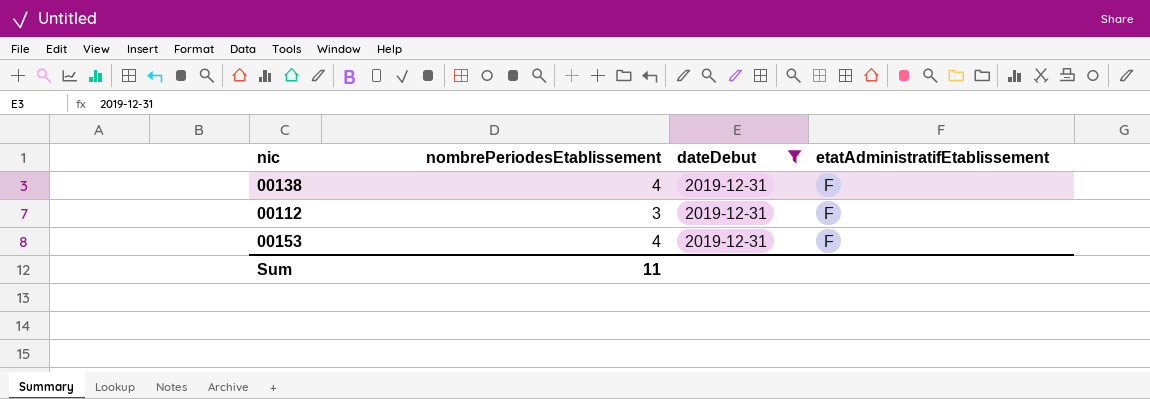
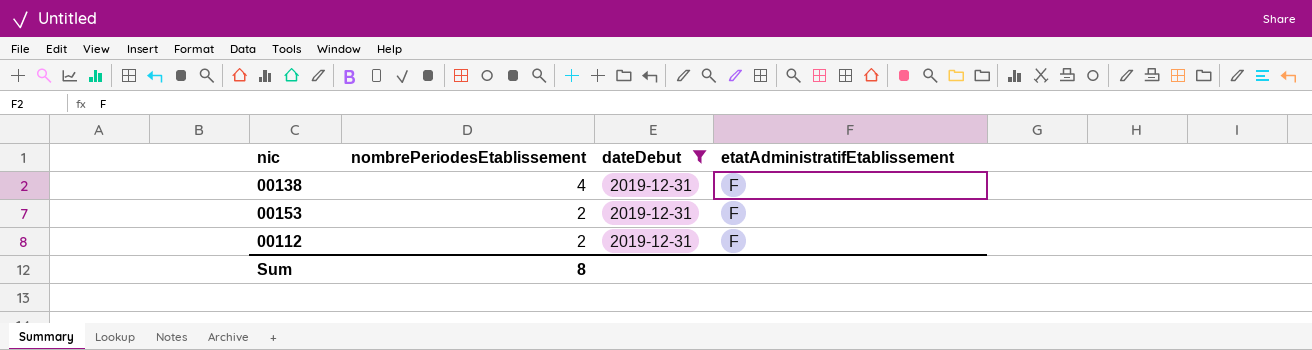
row order: none -> nombrePeriodesEtablissement descending
00153 | nombrePeriodesEtablissement: 4 -> 2
00112 | nombrePeriodesEtablissement: 3 -> 2
Sum | nombrePeriodesEtablissement: 11 -> 8

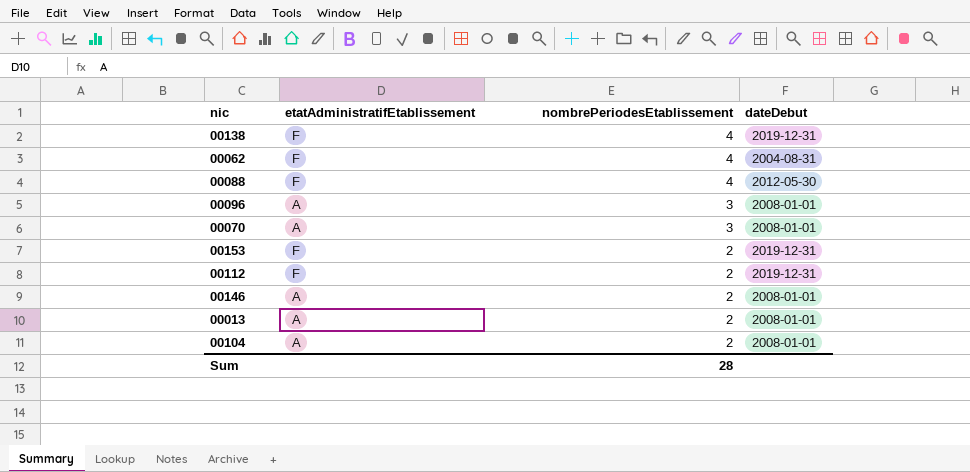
filter: dateDebut = 2019-12-31 -> none
column etatAdministratifEtablissement | position: 4 -> 2
Sum | nombrePeriodesEtablissement: 8 -> 28

